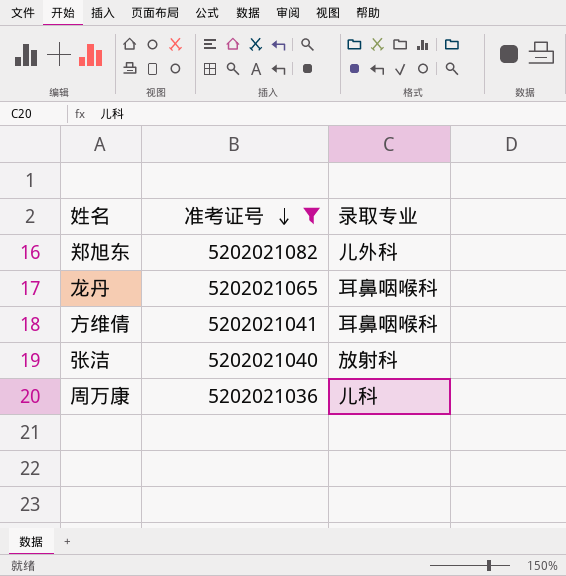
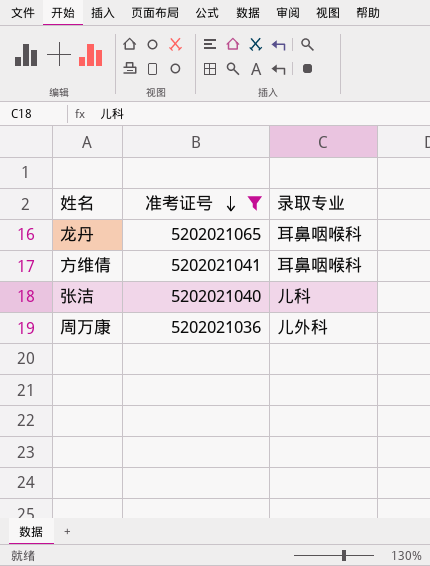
row 郑旭东: 5202021082 | 儿外科 -> none
张洁 | 录取专业: 放射科 -> 儿科
周万康 | 录取专业: 儿科 -> 儿外科

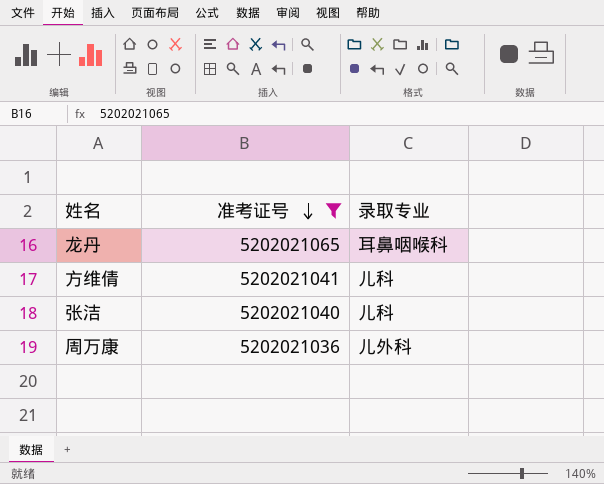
方维倩 | 录取专业: 耳鼻咽喉科 -> 儿科

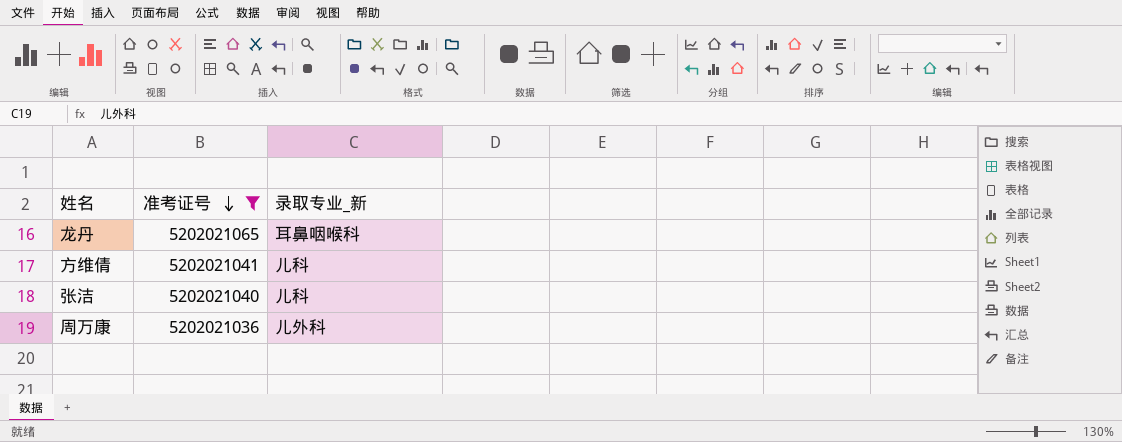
column name: 录取专业 -> 录取专业_新

